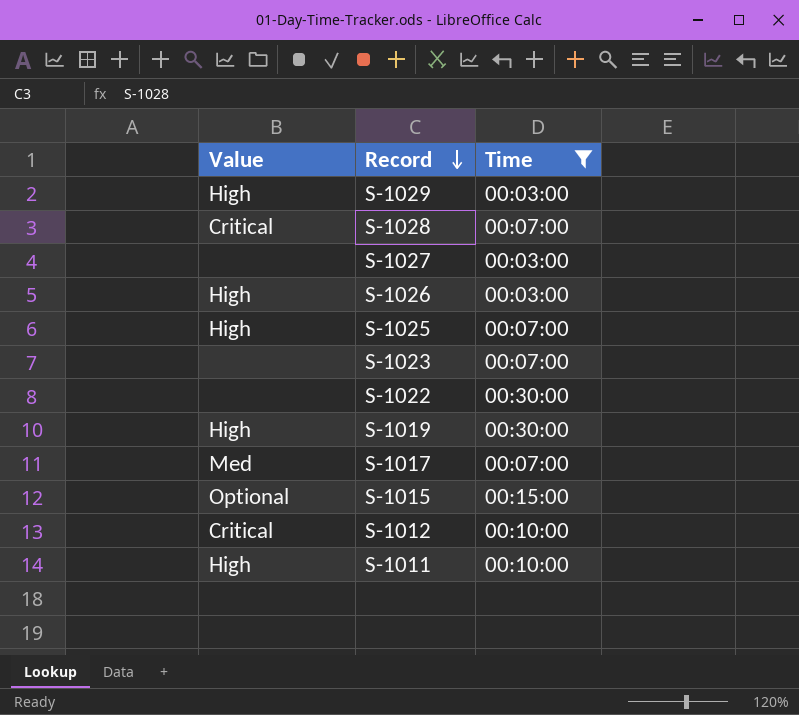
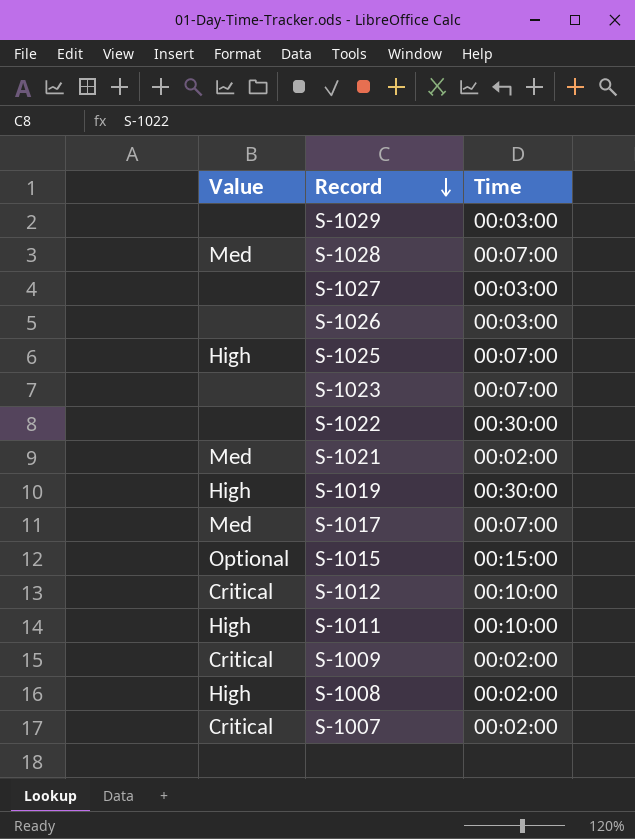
filter: Time != 00:02:00 -> none
S-1029 | Value: High -> none
S-1028 | Value: Critical -> Med
S-1026 | Value: High -> none

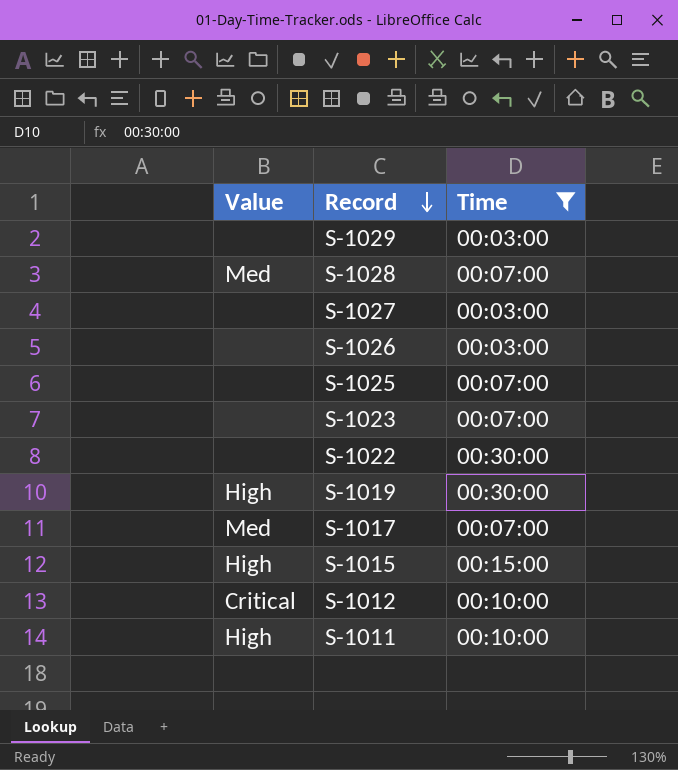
filter: none -> Time != 00:02:00
S-1025 | Value: High -> none
S-1015 | Value: Optional -> High

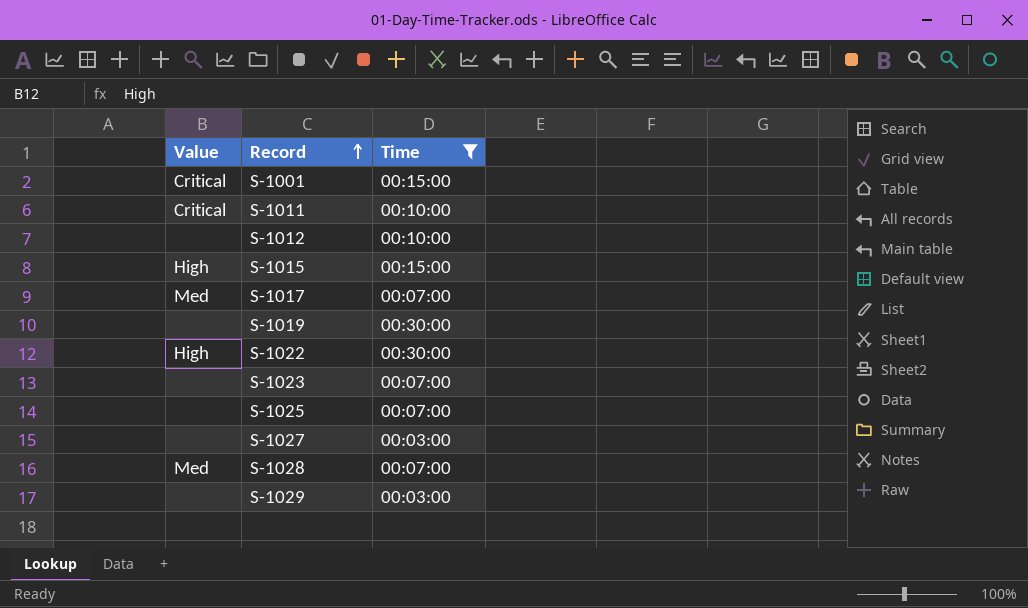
row order: Record descending -> Record ascending
row S-1026: none | 00:03:00 -> none
row S-1001: none -> Critical | 00:15:00
S-1011 | Value: High -> Critical
S-1012 | Value: Critical -> none
S-1019 | Value: High -> none
S-1022 | Value: none -> High

